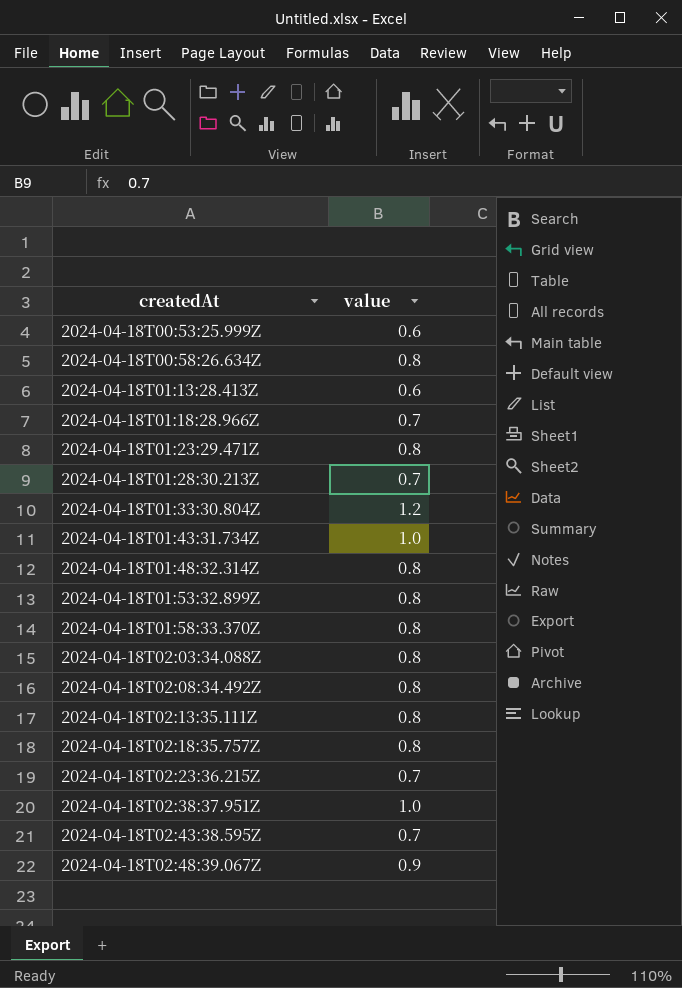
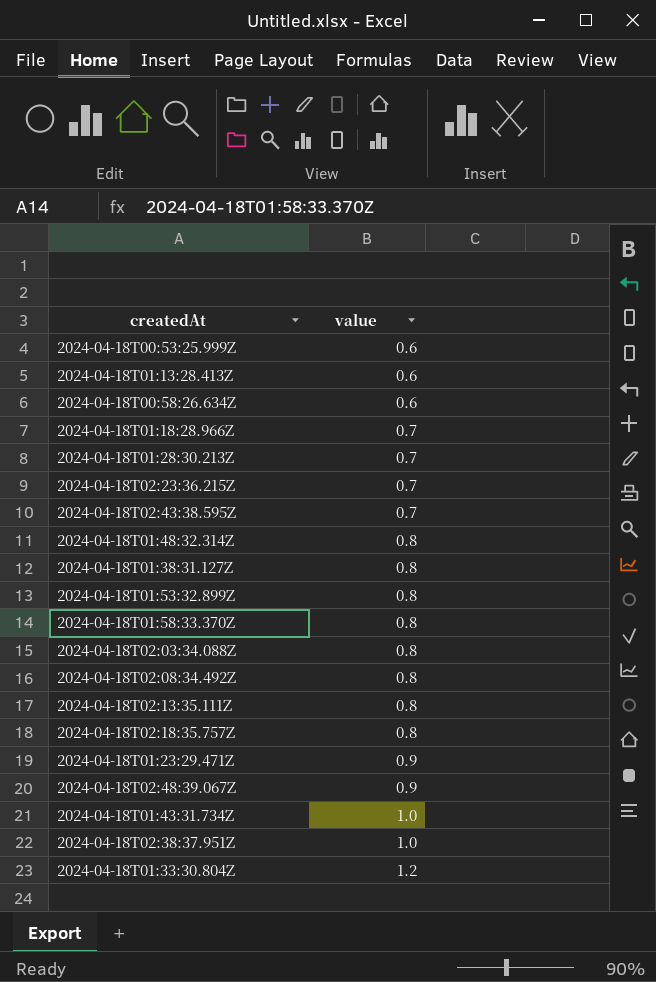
row order: createdAt ascending -> value ascending
2024-04-18T00:58:26.634Z | value: 0.8 -> 0.6
row 2024-04-18T01:38:31.127Z: none -> 0.8
2024-04-18T01:23:29.471Z | value: 0.8 -> 0.9

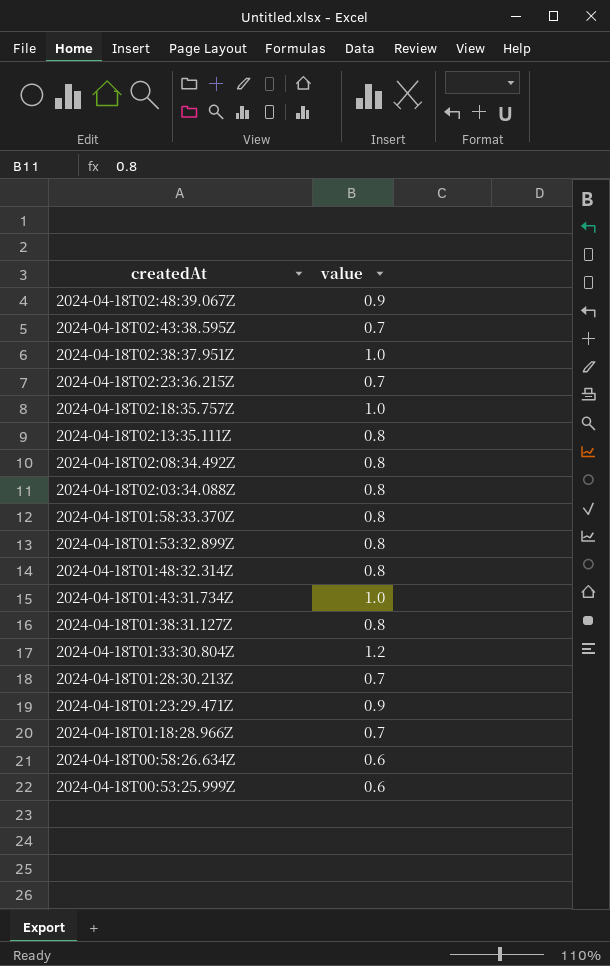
row order: value ascending -> createdAt descending
row 2024-04-18T01:13:28.413Z: 0.6 -> none
2024-04-18T02:18:35.757Z | value: 0.8 -> 1.0

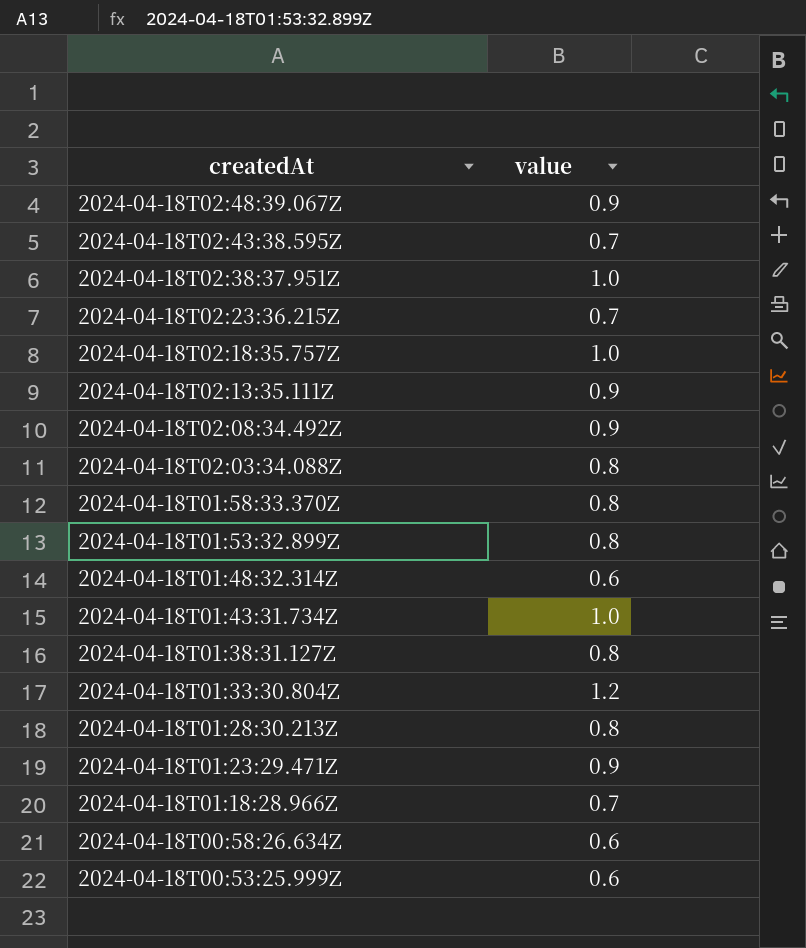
2024-04-18T02:13:35.111Z | value: 0.8 -> 0.9
2024-04-18T02:08:34.492Z | value: 0.8 -> 0.9
2024-04-18T01:48:32.314Z | value: 0.8 -> 0.6
2024-04-18T01:28:30.213Z | value: 0.7 -> 0.8

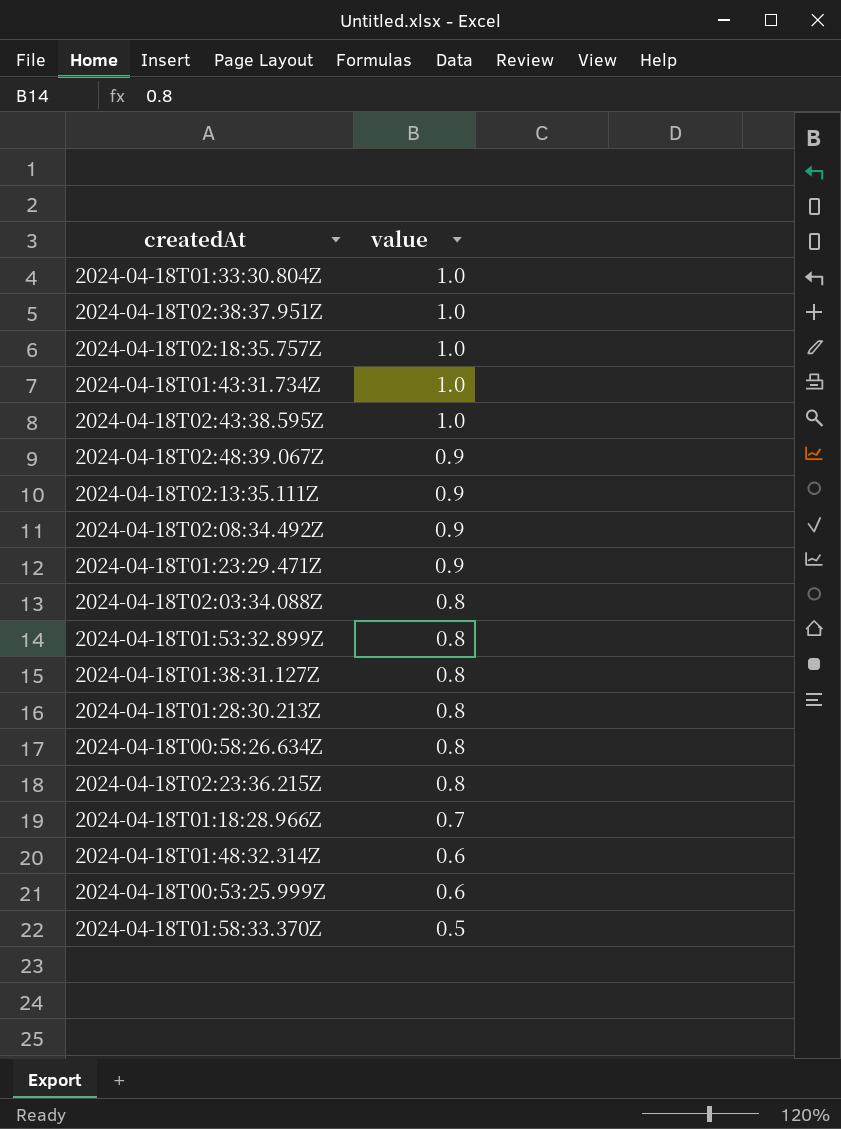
row order: createdAt descending -> value descending
2024-04-18T01:33:30.804Z | value: 1.2 -> 1.0
2024-04-18T02:43:38.595Z | value: 0.7 -> 1.0
2024-04-18T00:58:26.634Z | value: 0.6 -> 0.8
2024-04-18T02:23:36.215Z | value: 0.7 -> 0.8
2024-04-18T01:58:33.370Z | value: 0.8 -> 0.5

